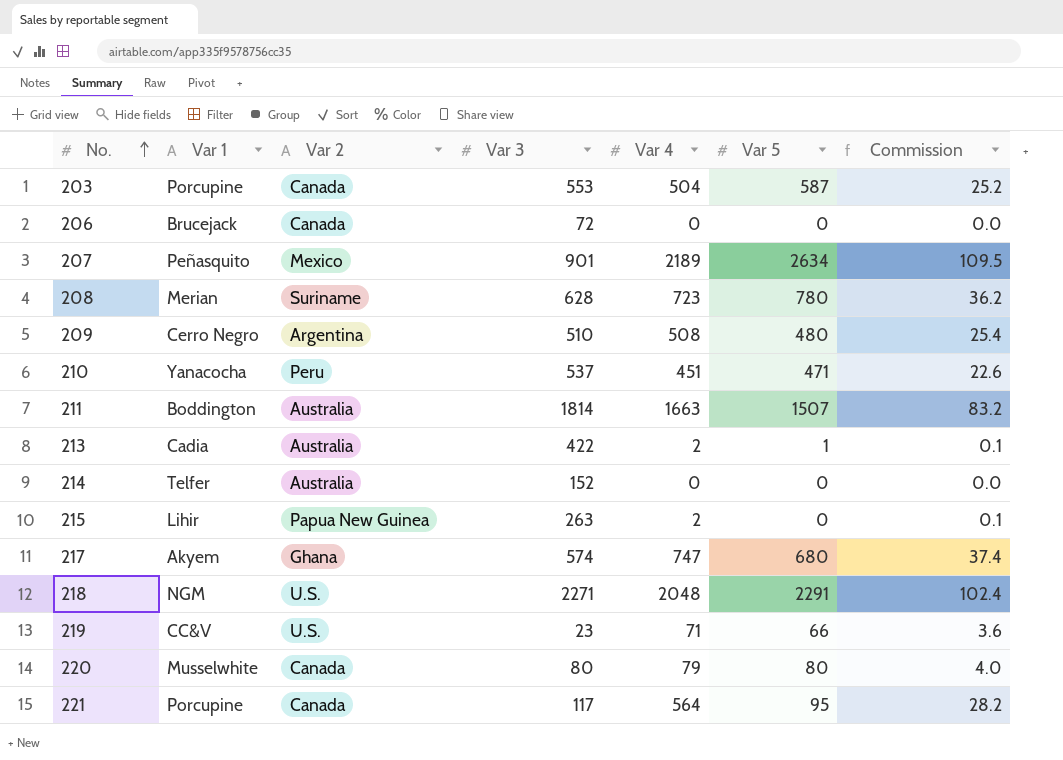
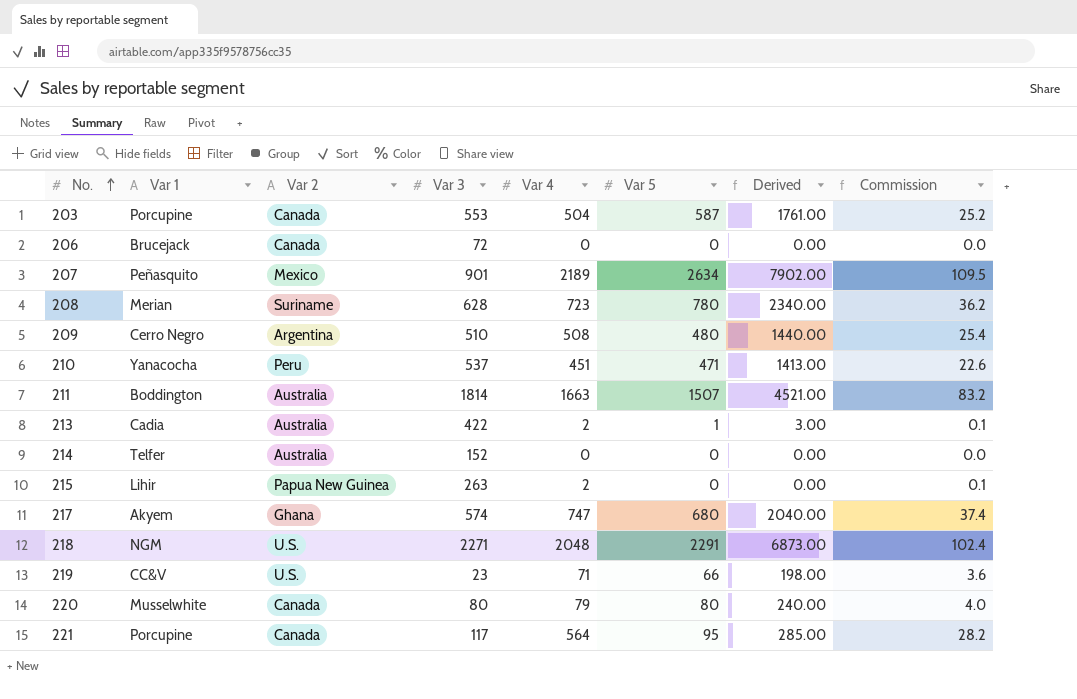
column Derived | formula: none -> [Var 5] * 3

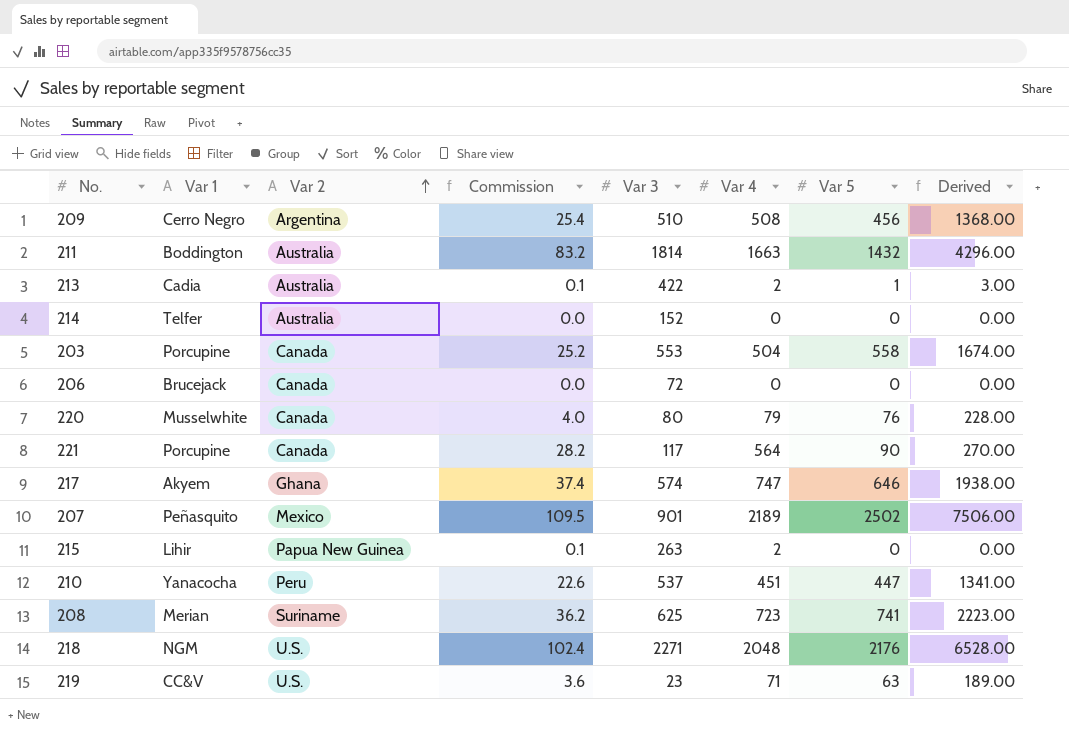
row order: No. ascending -> Var 2 ascending
column Commission | position: 8 -> 4
209 | Var 5: 480 -> 456
209 | Derived: 1440.00 -> 1368.00
211 | Var 5: 1507 -> 1432
211 | Derived: 4521.00 -> 4296.00
203 | Var 5: 587 -> 558
203 | Derived: 1761.00 -> 1674.00
220 | Var 5: 80 -> 76
220 | Derived: 240.00 -> 228.00
221 | Var 5: 95 -> 90
221 | Derived: 285.00 -> 270.00
217 | Var 5: 680 -> 646
217 | Derived: 2040.00 -> 1938.00
207 | Var 5: 2634 -> 2502
207 | Derived: 7902.00 -> 7506.00
210 | Var 5: 471 -> 447
210 | Derived: 1413.00 -> 1341.00
208 | Var 3: 628 -> 625
208 | Var 5: 780 -> 741
208 | Derived: 2340.00 -> 2223.00
218 | Var 5: 2291 -> 2176
218 | Derived: 6873.00 -> 6528.00
219 | Var 5: 66 -> 63
219 | Derived: 198.00 -> 189.00

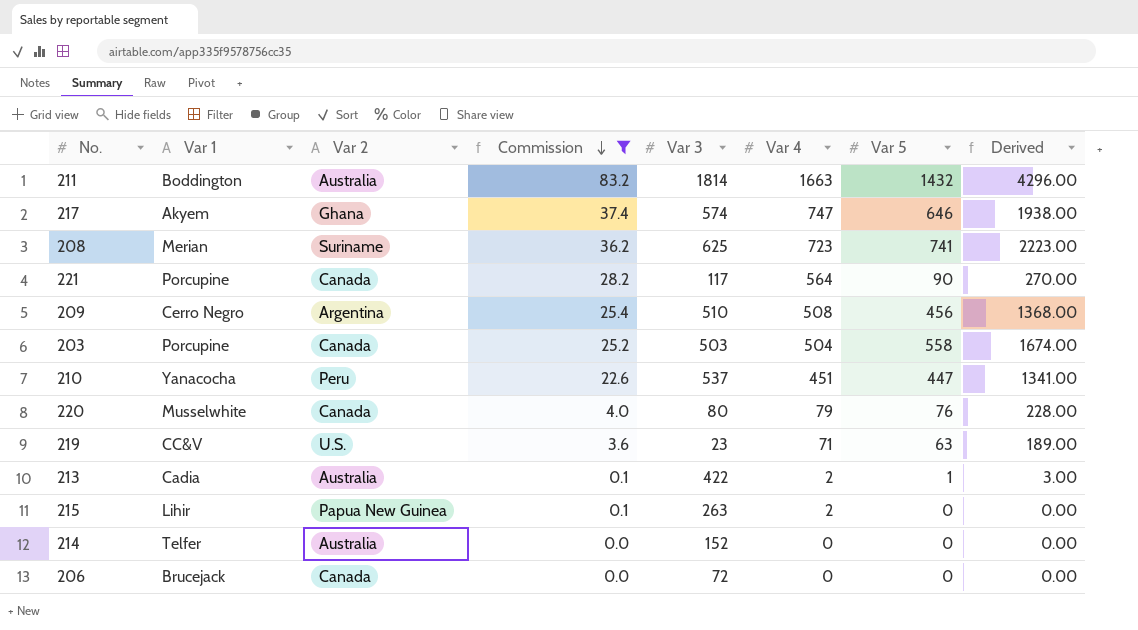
filter: none -> Commission <= 83.2
row order: Var 2 ascending -> Commission descending
203 | Var 3: 553 -> 503

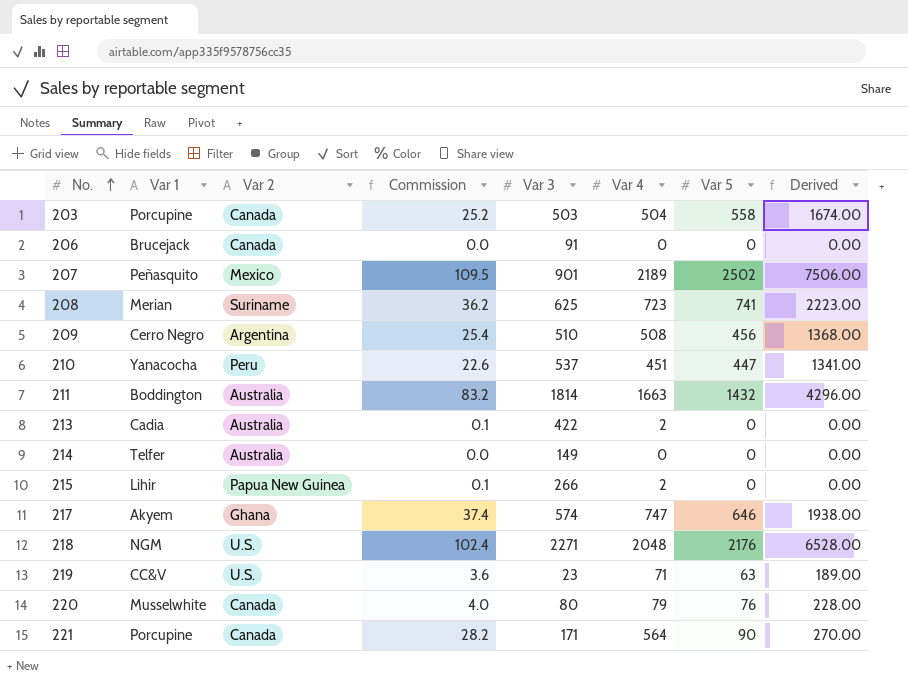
filter: Commission <= 83.2 -> none
row order: Commission descending -> No. ascending
206 | Var 3: 72 -> 91
213 | Var 5: 1 -> 0
213 | Derived: 3.00 -> 0.00
214 | Var 3: 152 -> 149
215 | Var 3: 263 -> 266
221 | Var 3: 117 -> 171

